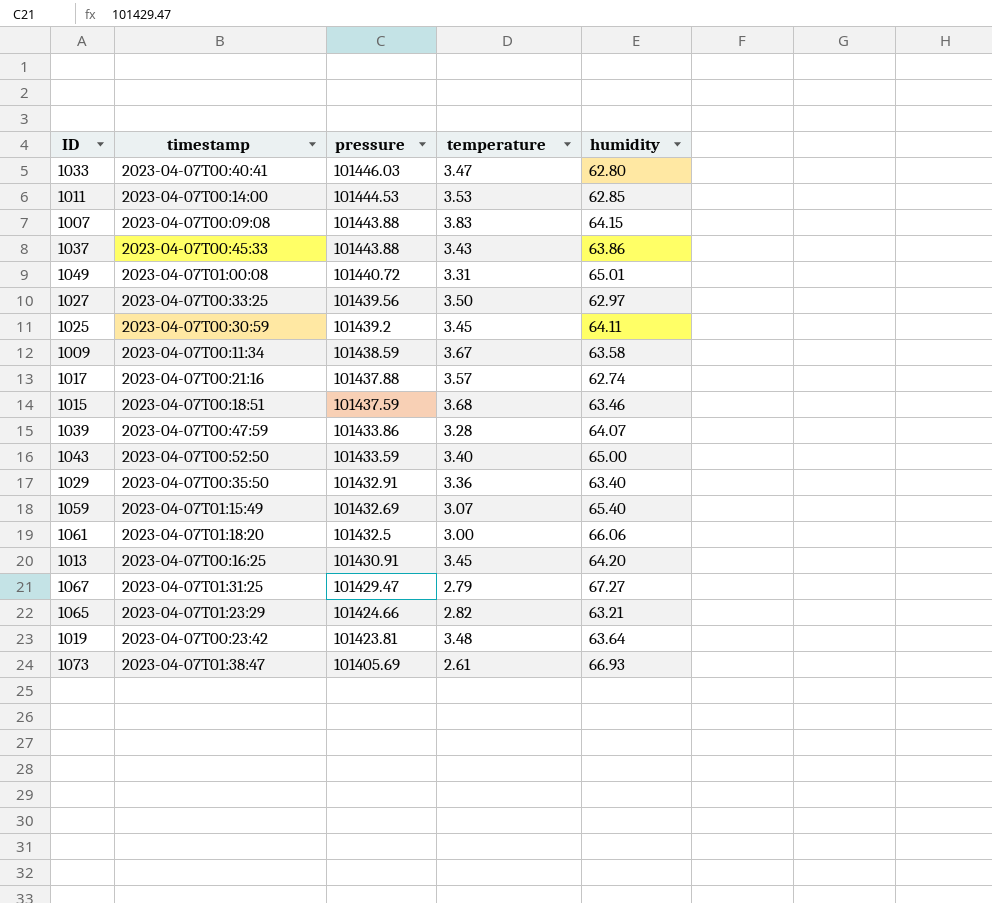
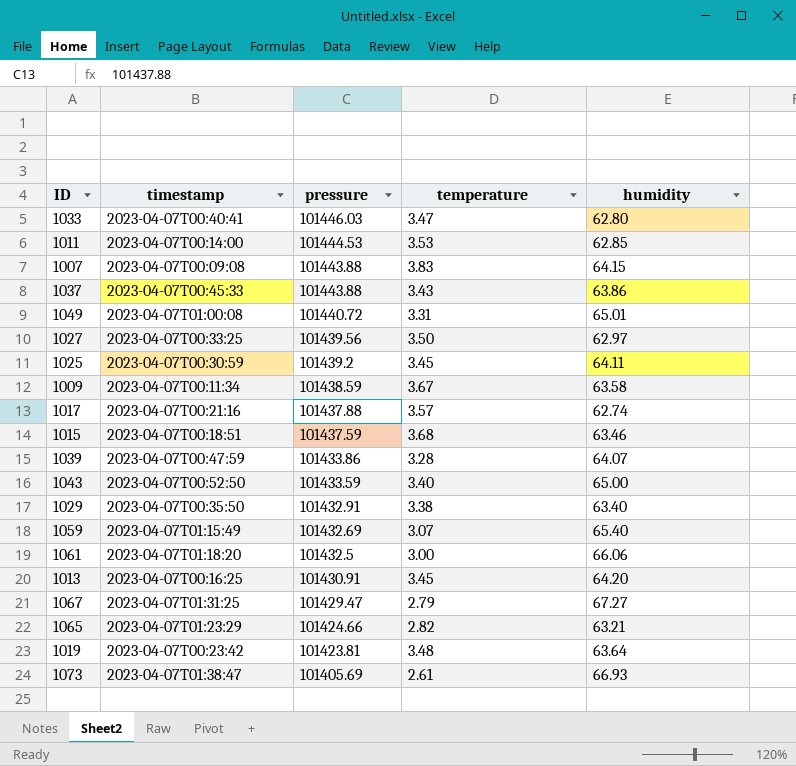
1029 | temperature: 3.36 -> 3.38

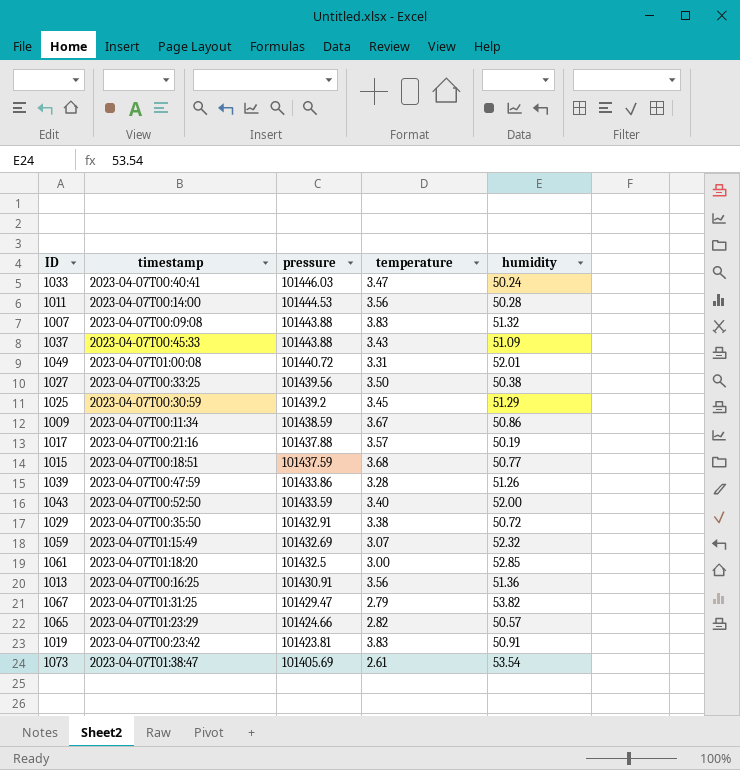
1033 | humidity: 62.80 -> 50.24
1011 | temperature: 3.53 -> 3.56
1011 | humidity: 62.85 -> 50.28
1007 | humidity: 64.15 -> 51.32
1037 | humidity: 63.86 -> 51.09
1049 | humidity: 65.01 -> 52.01
1027 | humidity: 62.97 -> 50.38
1025 | humidity: 64.11 -> 51.29
1009 | humidity: 63.58 -> 50.86
1017 | humidity: 62.74 -> 50.19
1015 | humidity: 63.46 -> 50.77
1039 | humidity: 64.07 -> 51.26
1043 | humidity: 65.00 -> 52.00
1029 | humidity: 63.40 -> 50.72
1059 | humidity: 65.40 -> 52.32
1061 | humidity: 66.06 -> 52.85
1013 | temperature: 3.45 -> 3.56
1013 | humidity: 64.20 -> 51.36
1067 | humidity: 67.27 -> 53.82
1065 | humidity: 63.21 -> 50.57
1019 | temperature: 3.48 -> 3.83
1019 | humidity: 63.64 -> 50.91
1073 | humidity: 66.93 -> 53.54

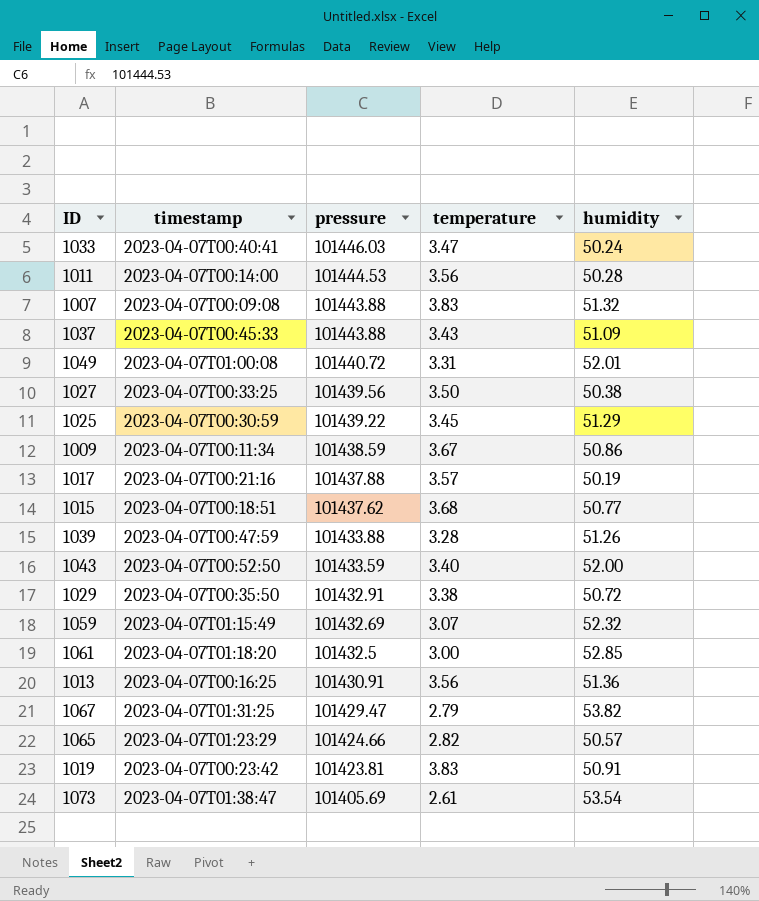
1025 | pressure: 101439.2 -> 101439.22
1015 | pressure: 101437.59 -> 101437.62
1039 | pressure: 101433.86 -> 101433.88

